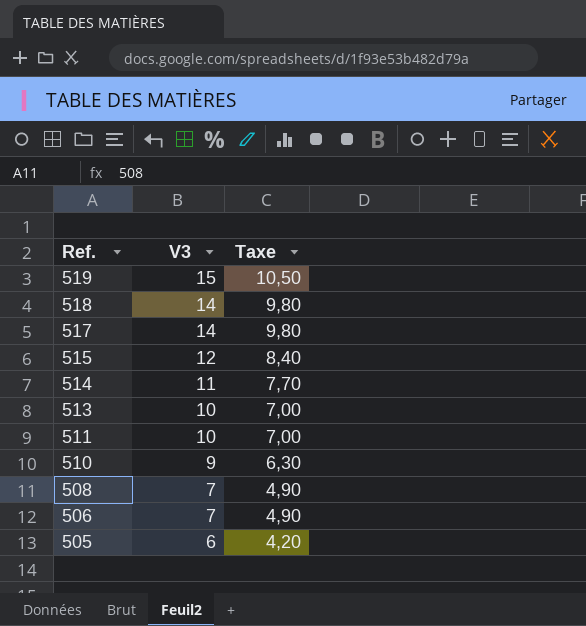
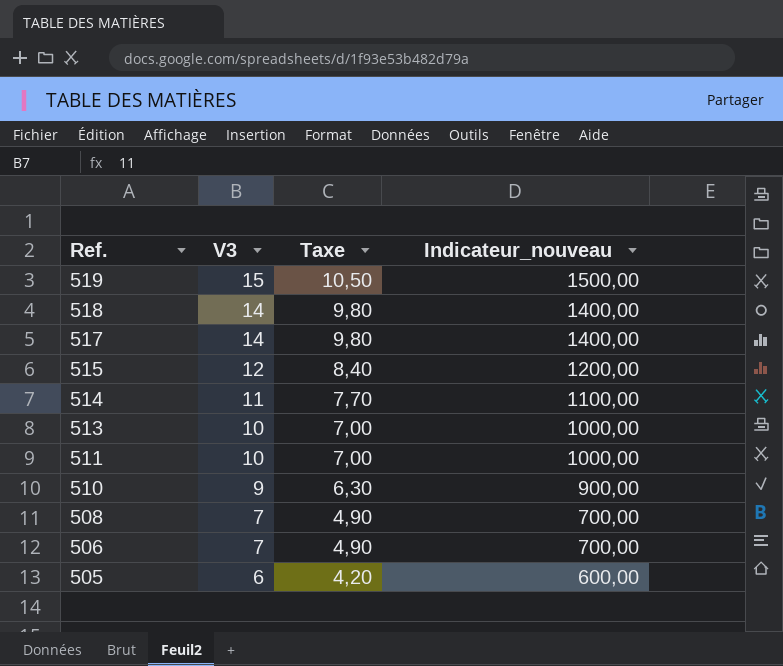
column Indicateur_nouveau | formula: none -> [V3] * 100

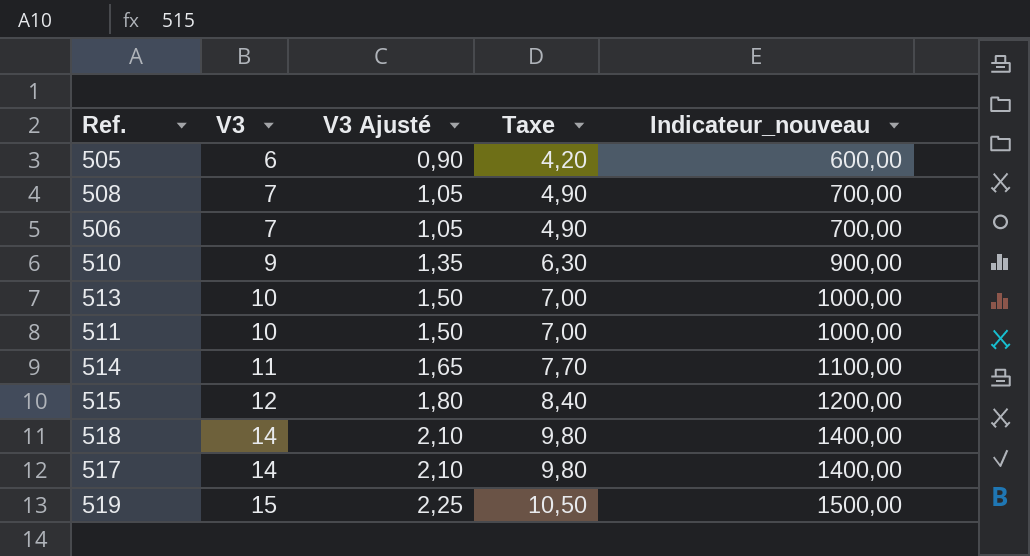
row order: Ref. descending -> V3 ascending
column V3 Ajusté | formula: none -> [V3] * 0,15

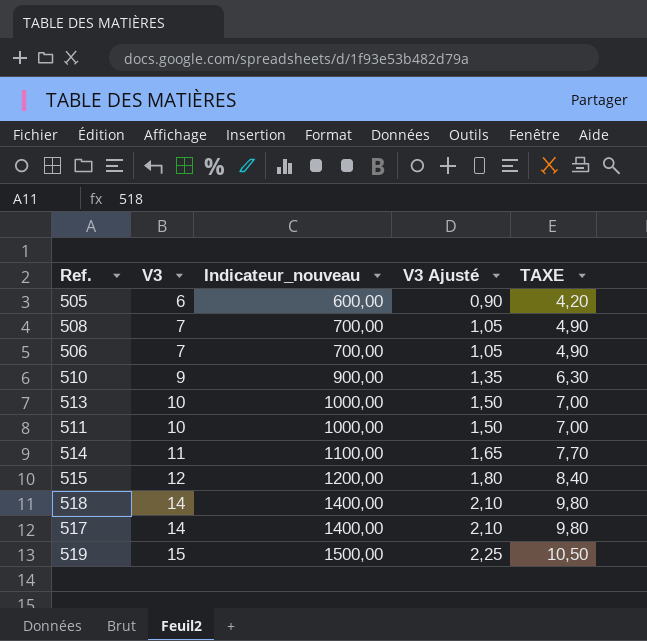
column Indicateur_nouveau | position: 5 -> 3
column name: Taxe -> TAXE

